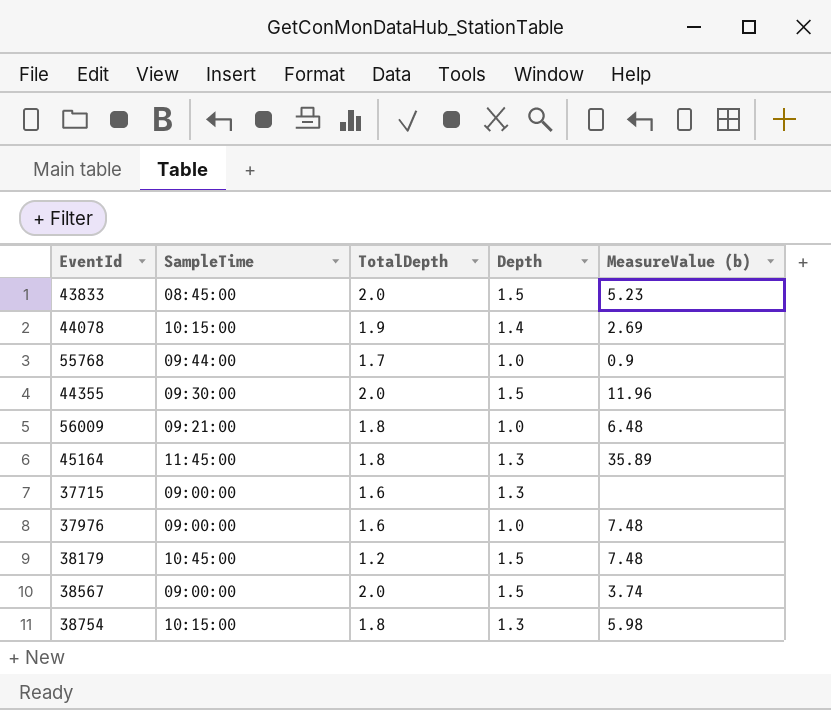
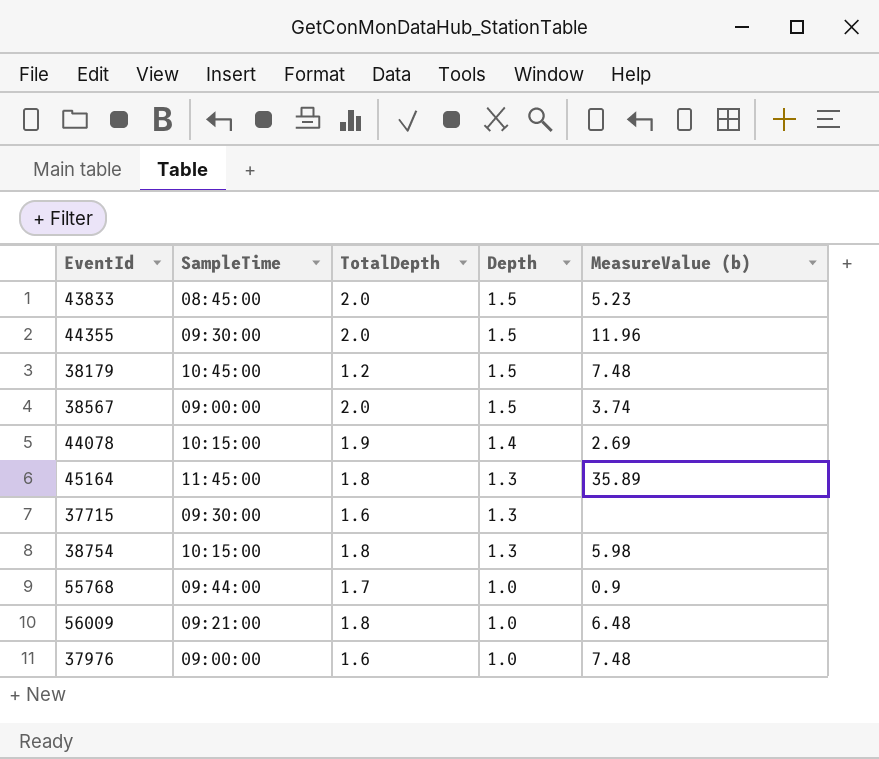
row order: none -> Depth descending
37715 | SampleTime: 09:00:00 -> 09:30:00

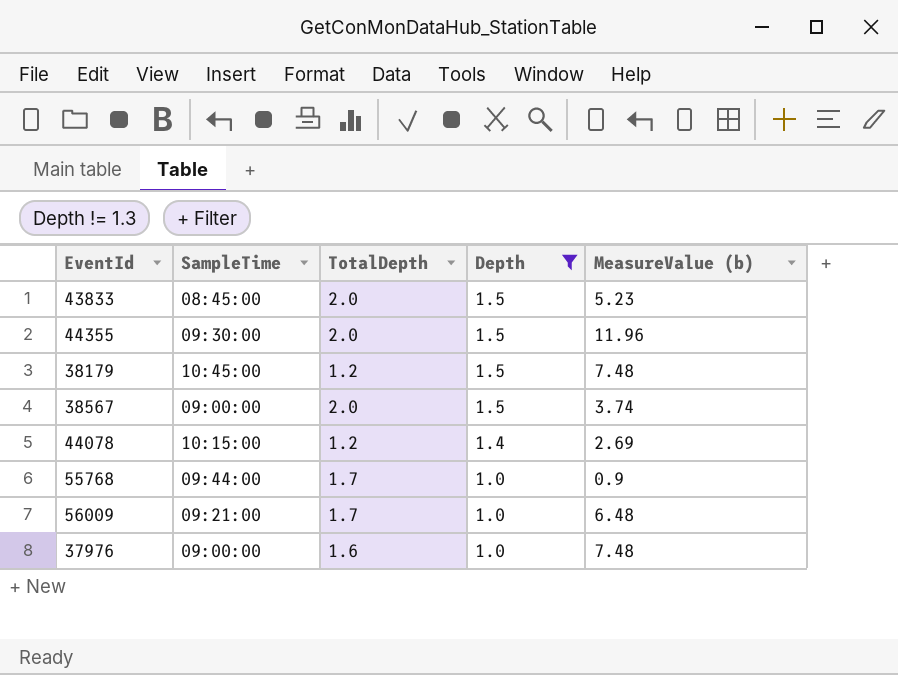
filter: none -> Depth != 1.3
44078 | TotalDepth: 1.9 -> 1.2
56009 | TotalDepth: 1.8 -> 1.7

